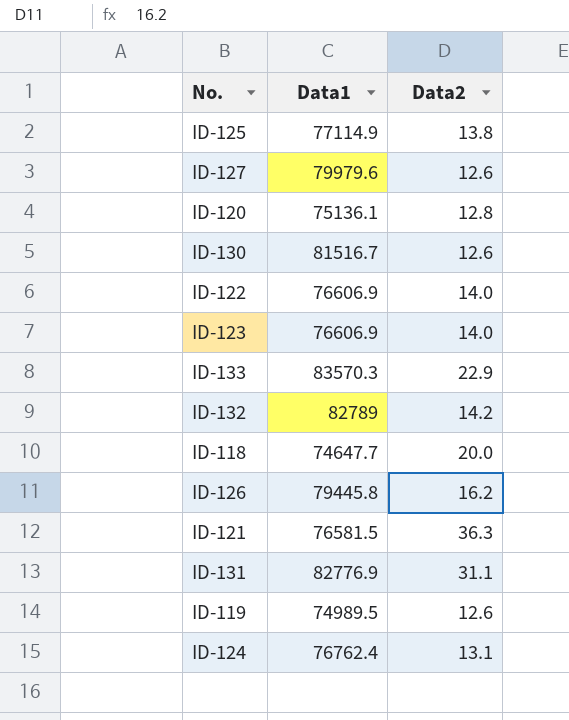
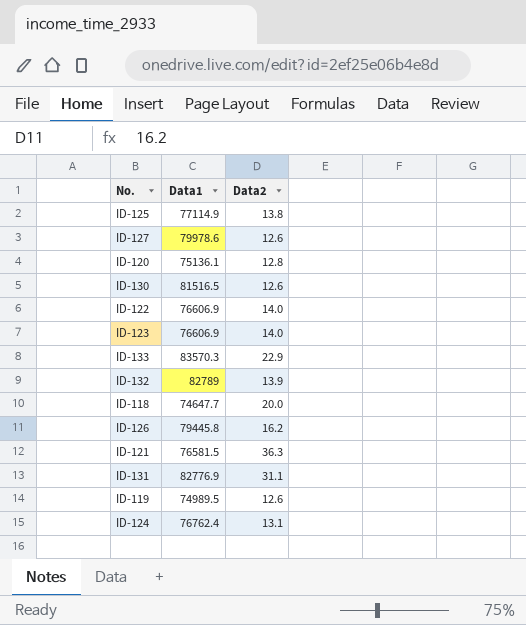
ID-127 | Data1: 79979.6 -> 79978.6
ID-130 | Data1: 81516.7 -> 81516.5
ID-132 | Data2: 14.2 -> 13.9

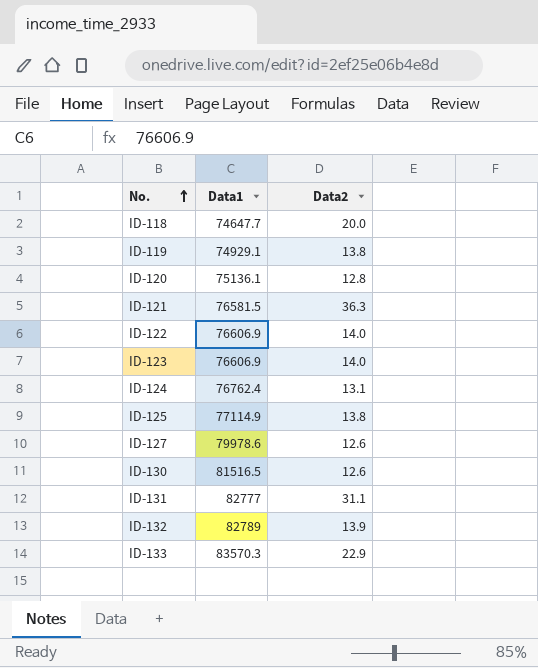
row order: none -> No. ascending
row ID-126: 79445.8 | 16.2 -> none
ID-119 | Data1: 74989.5 -> 74929.1
ID-119 | Data2: 12.6 -> 13.8
ID-131 | Data1: 82776.9 -> 82777

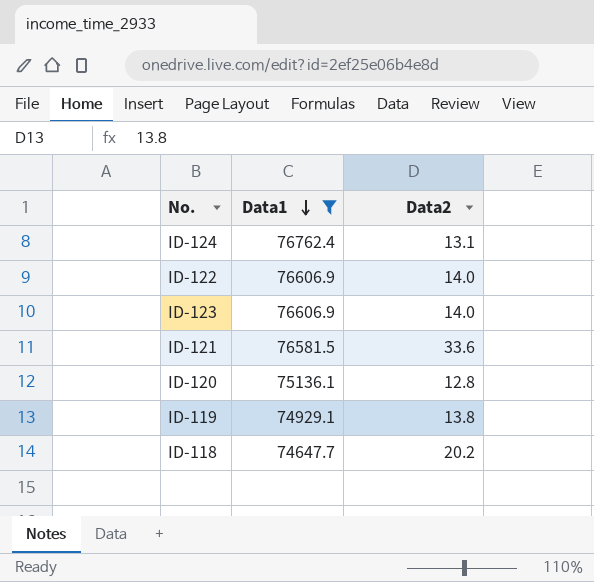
filter: none -> Data1 <= 76762.4
row order: No. ascending -> Data1 descending
ID-121 | Data2: 36.3 -> 33.6
ID-118 | Data2: 20.0 -> 20.2

